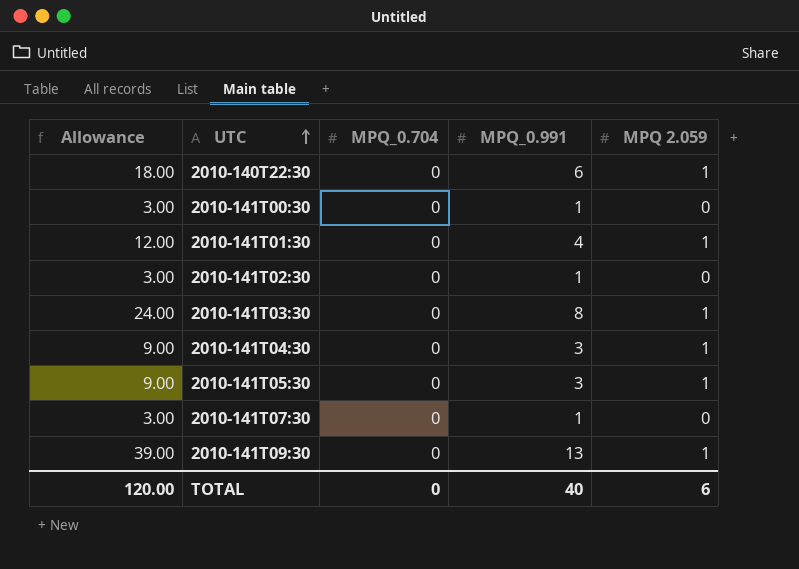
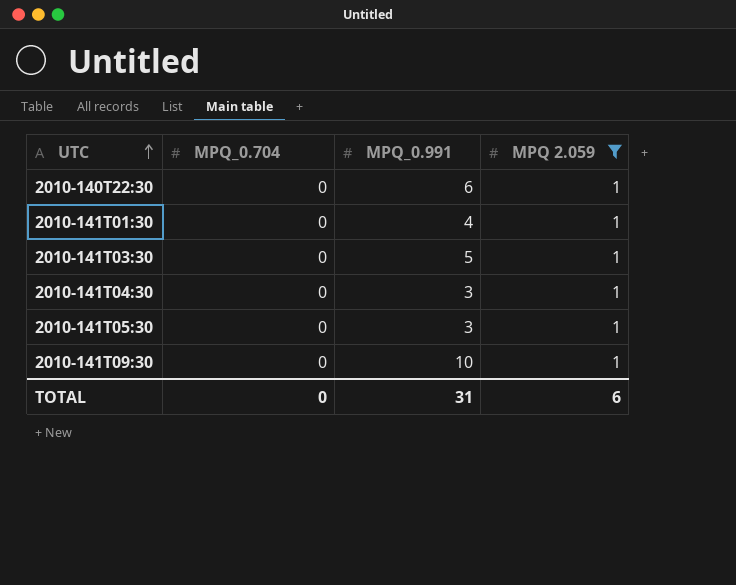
filter: none -> MPQ 2.059 = 1
column Allowance | formula: [MPQ_0.991] * 3 -> none
2010-141T03:30 | MPQ_0.991: 8 -> 5
2010-141T09:30 | MPQ_0.991: 13 -> 10
TOTAL | MPQ_0.991: 40 -> 31

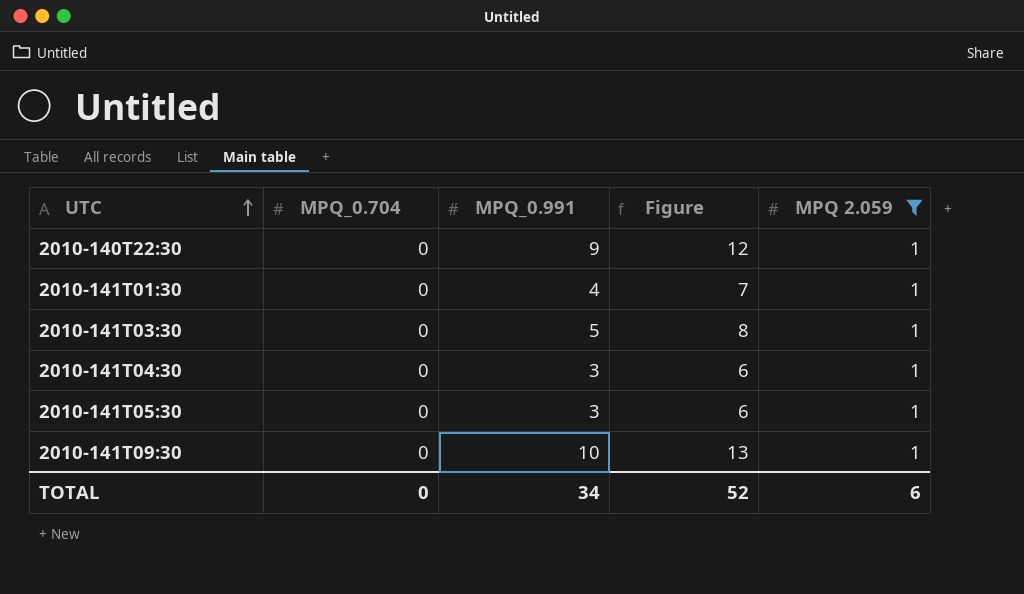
column Figure | formula: none -> [MPQ_0.991] + 3
2010-140T22:30 | MPQ_0.991: 6 -> 9
TOTAL | MPQ_0.991: 31 -> 34

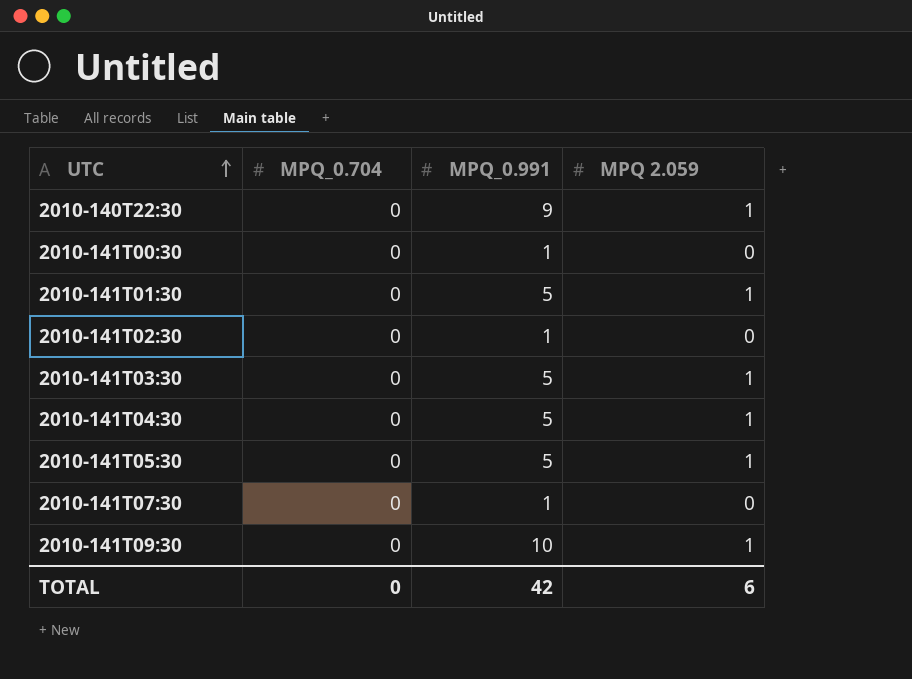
filter: MPQ 2.059 = 1 -> none
column Figure | formula: [MPQ_0.991] + 3 -> none
2010-141T01:30 | MPQ_0.991: 4 -> 5
2010-141T04:30 | MPQ_0.991: 3 -> 5
2010-141T05:30 | MPQ_0.991: 3 -> 5
TOTAL | MPQ_0.991: 34 -> 42

